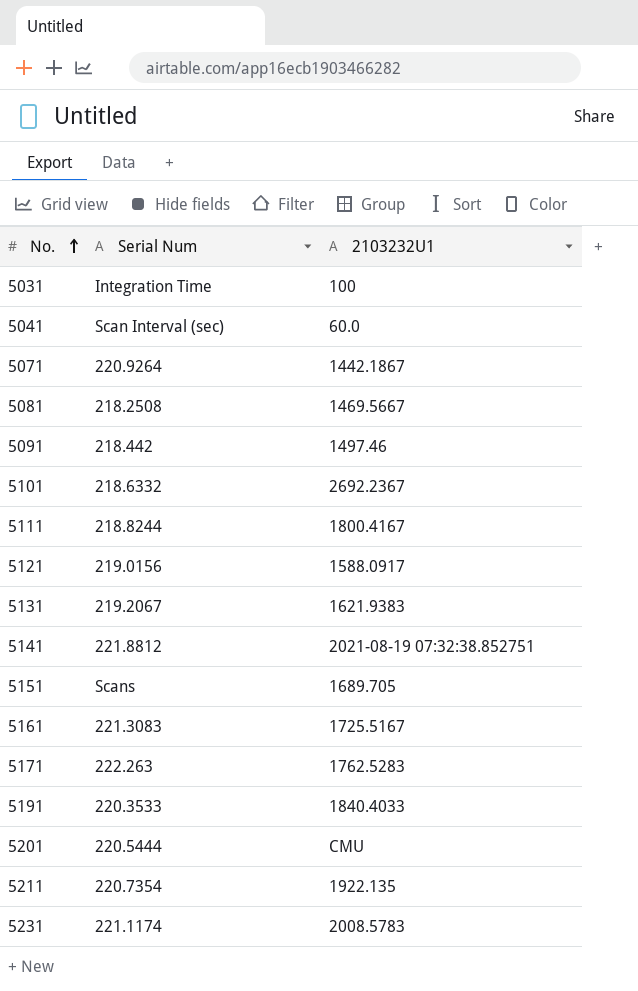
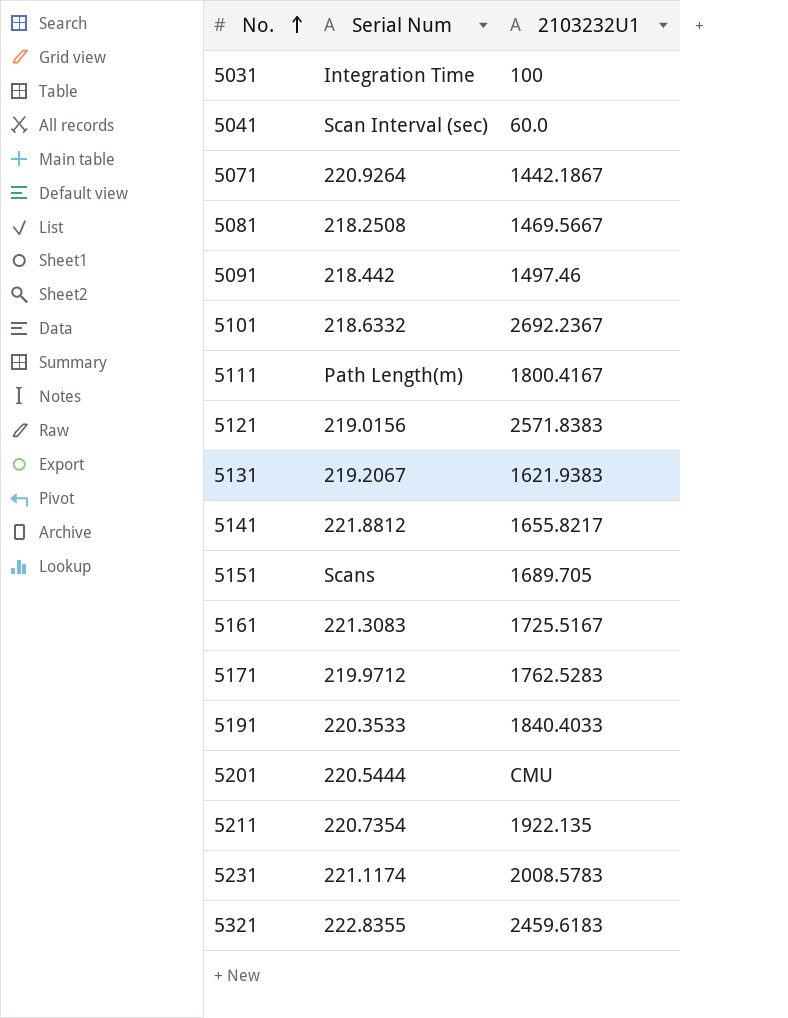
5111 | Serial Num: 218.8244 -> Path Length(m)
5121 | 2103232U1: 1588.0917 -> 2571.8383
5141 | 2103232U1: 2021-08-19 07:32:38.852751 -> 1655.8217
5171 | Serial Num: 222.263 -> 219.9712
row 5321: none -> 222.8355 | 2459.6183

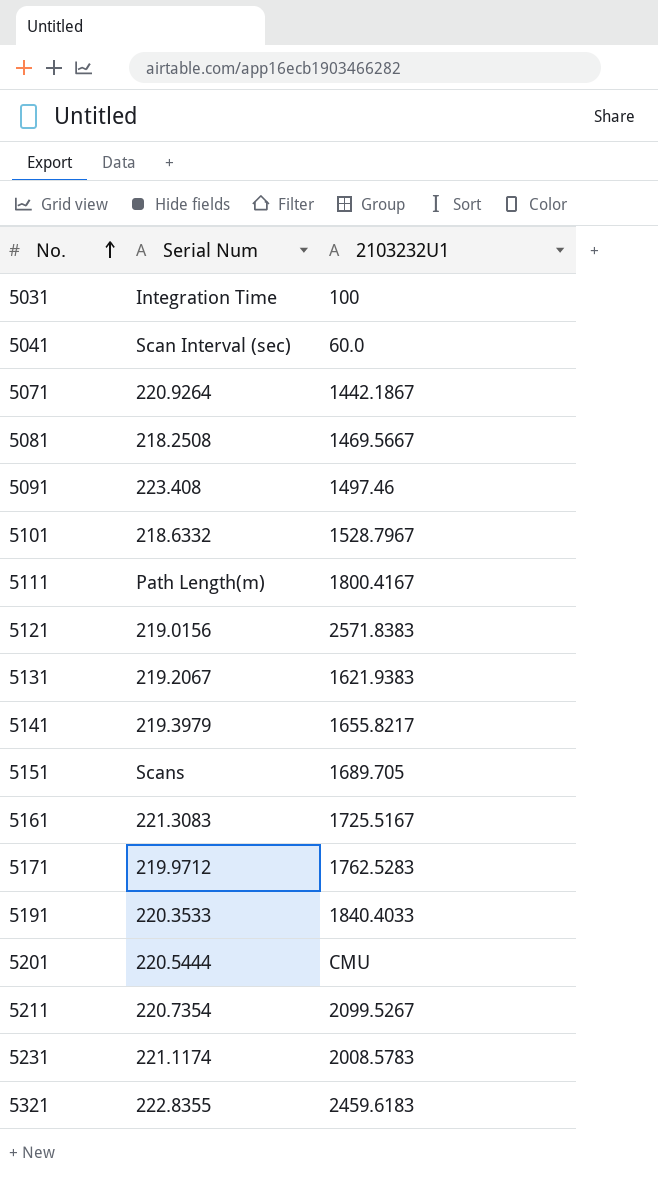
5091 | Serial Num: 218.442 -> 223.408
5101 | 2103232U1: 2692.2367 -> 1528.7967
5141 | Serial Num: 221.8812 -> 219.3979
5211 | 2103232U1: 1922.135 -> 2099.5267

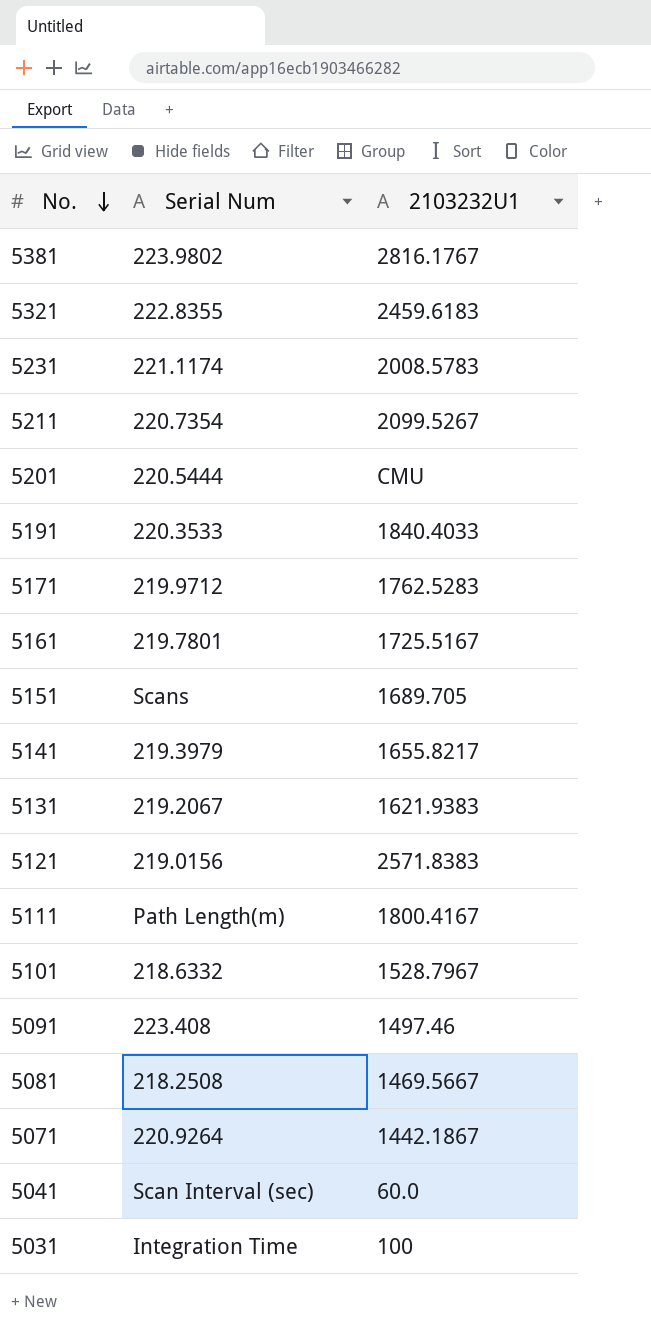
row order: No. ascending -> No. descending
row 5381: none -> 223.9802 | 2816.1767
5161 | Serial Num: 221.3083 -> 219.7801

